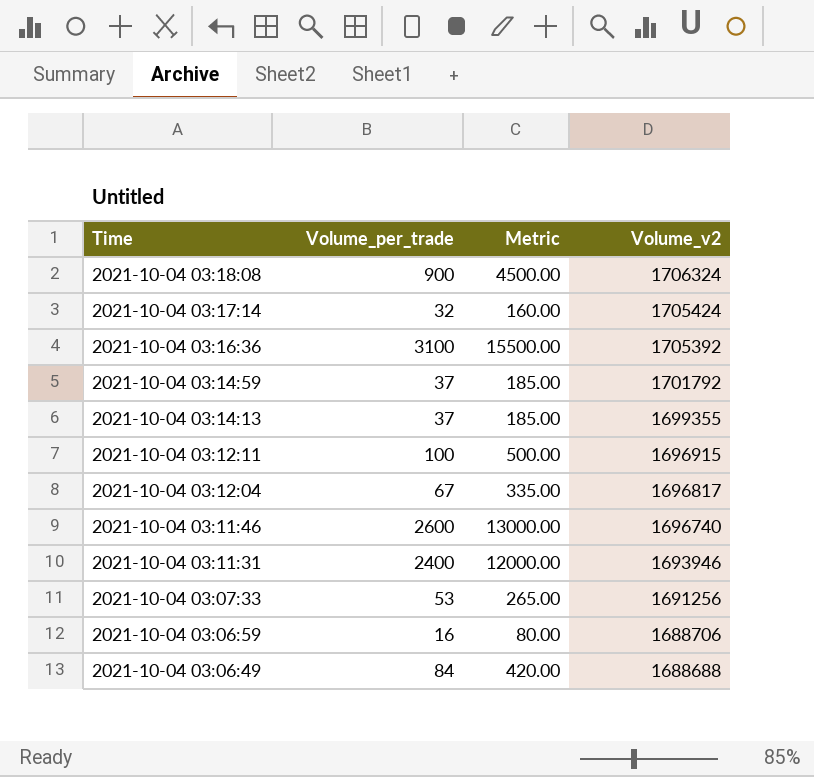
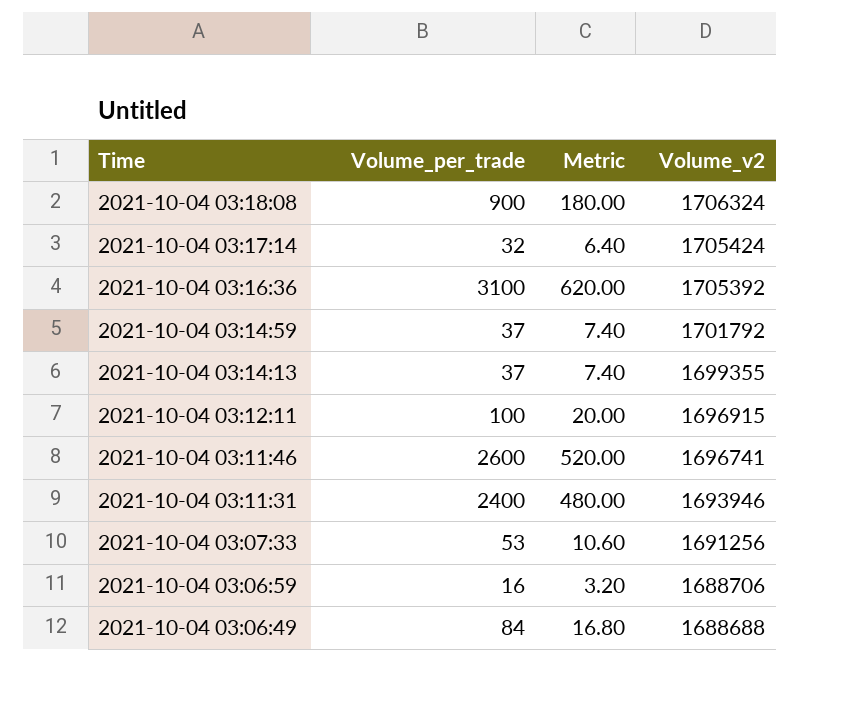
column Metric | formula: [Volume_per_trade] * 5 -> [Volume_per_trade] * 0.2
row 2021-10-04 03:12:04: 67 | 335.00 | 1696817 -> none
2021-10-04 03:11:46 | Volume_v2: 1696740 -> 1696741

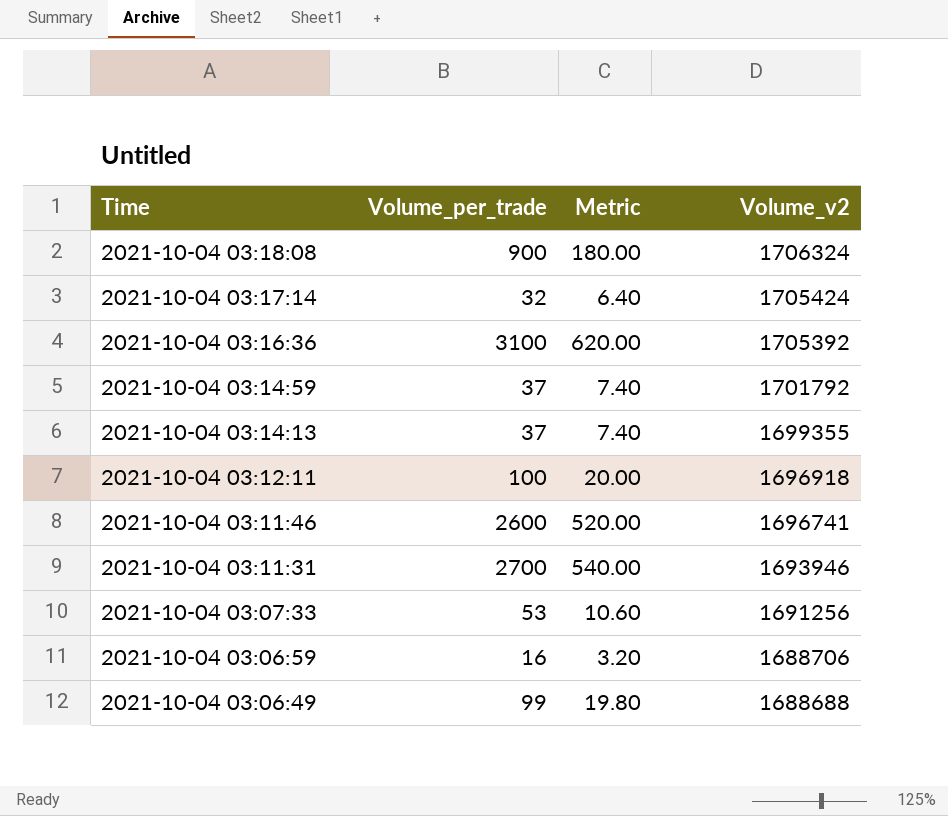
2021-10-04 03:12:11 | Volume_v2: 1696915 -> 1696918
2021-10-04 03:11:31 | Volume_per_trade: 2400 -> 2700
2021-10-04 03:11:31 | Metric: 480.00 -> 540.00
2021-10-04 03:06:49 | Volume_per_trade: 84 -> 99
2021-10-04 03:06:49 | Metric: 16.80 -> 19.80

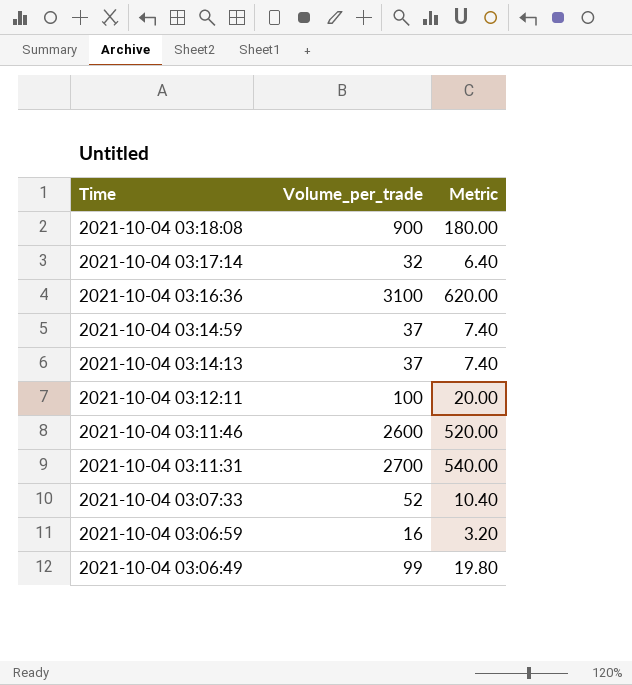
column Volume_v2 | position: 4 -> none
2021-10-04 03:07:33 | Volume_per_trade: 53 -> 52
2021-10-04 03:07:33 | Metric: 10.60 -> 10.40

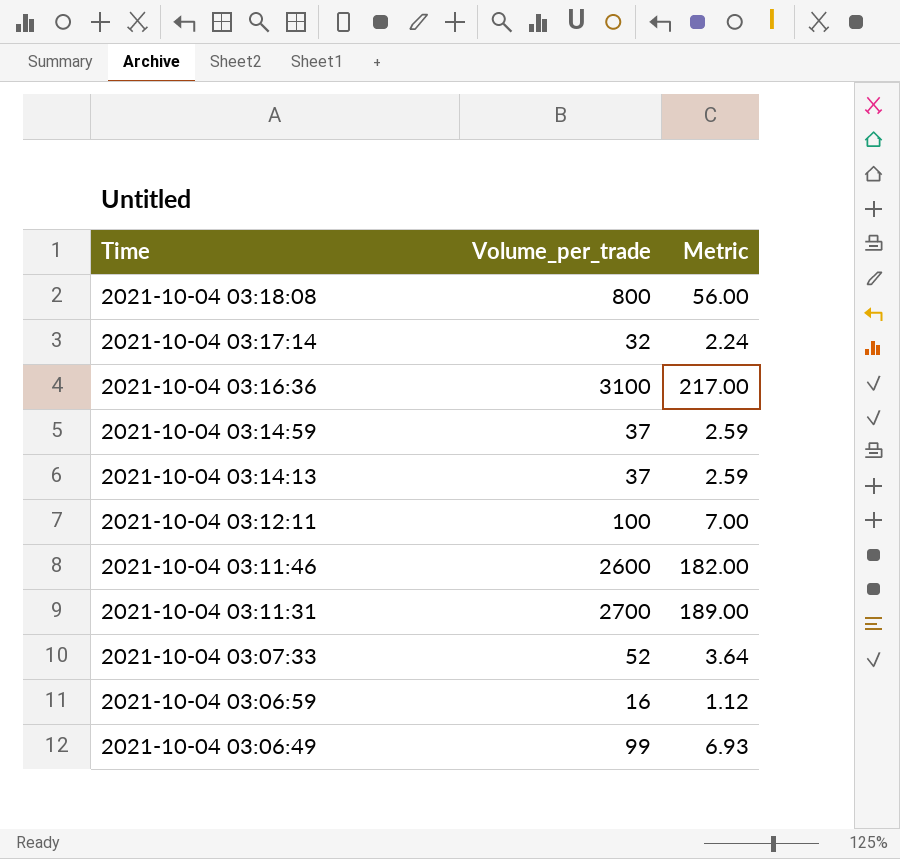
column Metric | formula: [Volume_per_trade] * 0.2 -> [Volume_per_trade] * 0.07
2021-10-04 03:18:08 | Volume_per_trade: 900 -> 800

